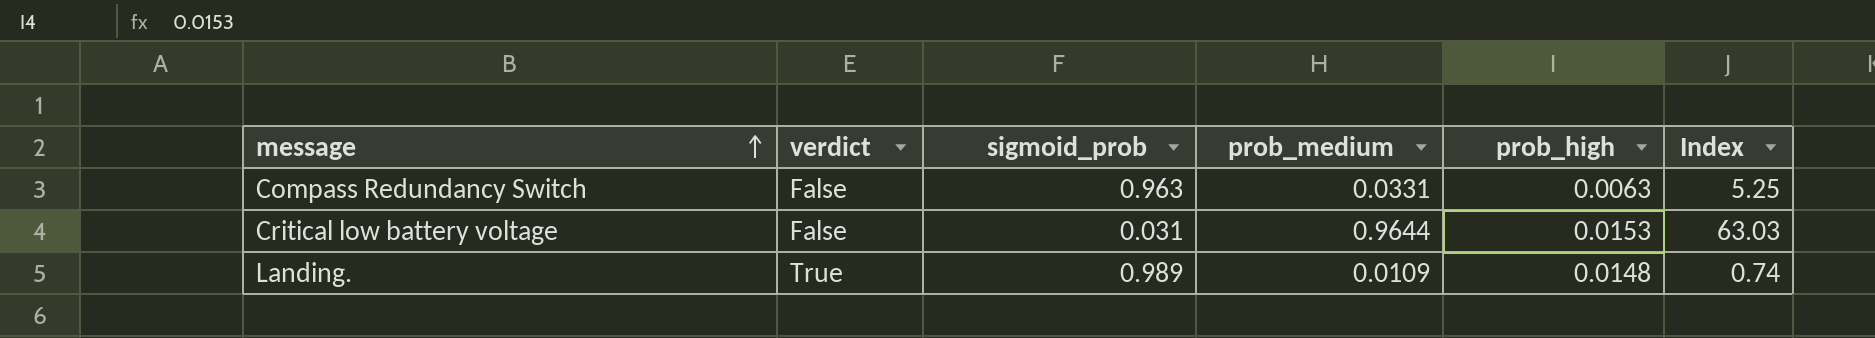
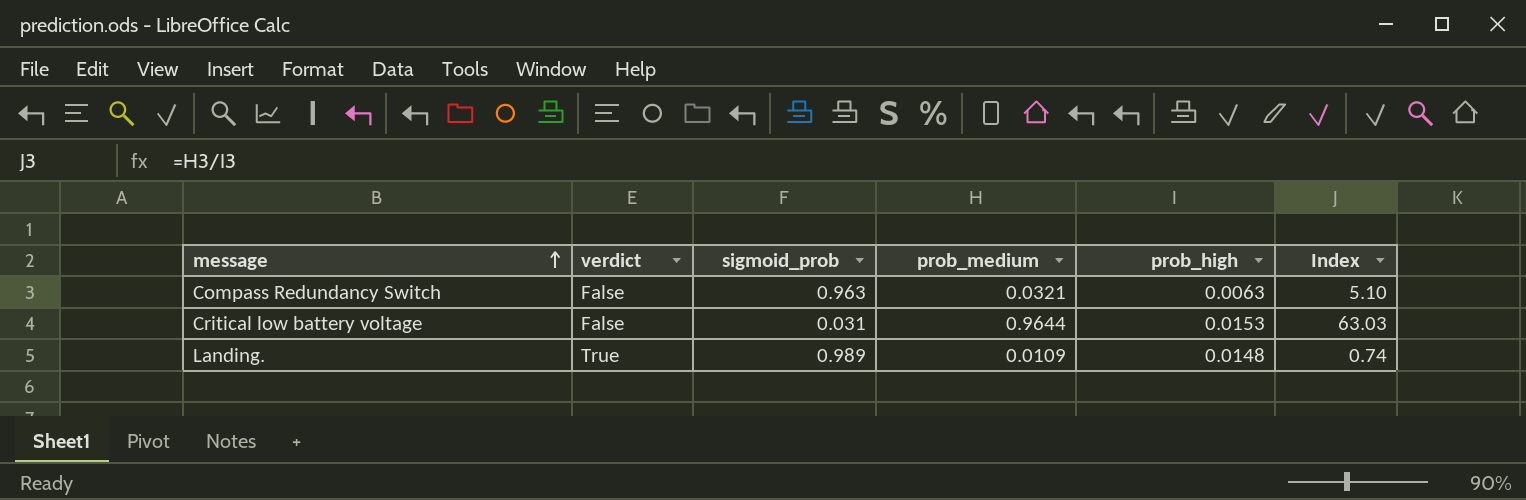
Compass Redundancy Switch | prob_medium: 0.0331 -> 0.0321
Compass Redundancy Switch | Index: 5.25 -> 5.10

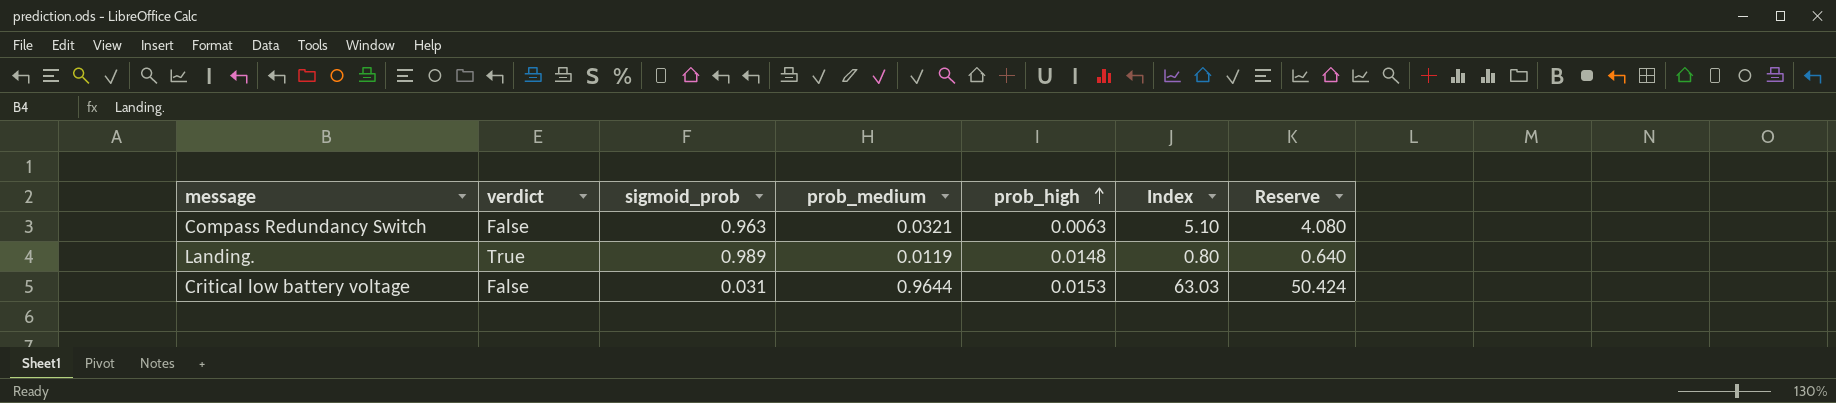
row order: message ascending -> prob_high ascending
column Reserve | formula: none -> [Index] * 0.8
Landing. | prob_medium: 0.0109 -> 0.0119
Landing. | Index: 0.74 -> 0.80

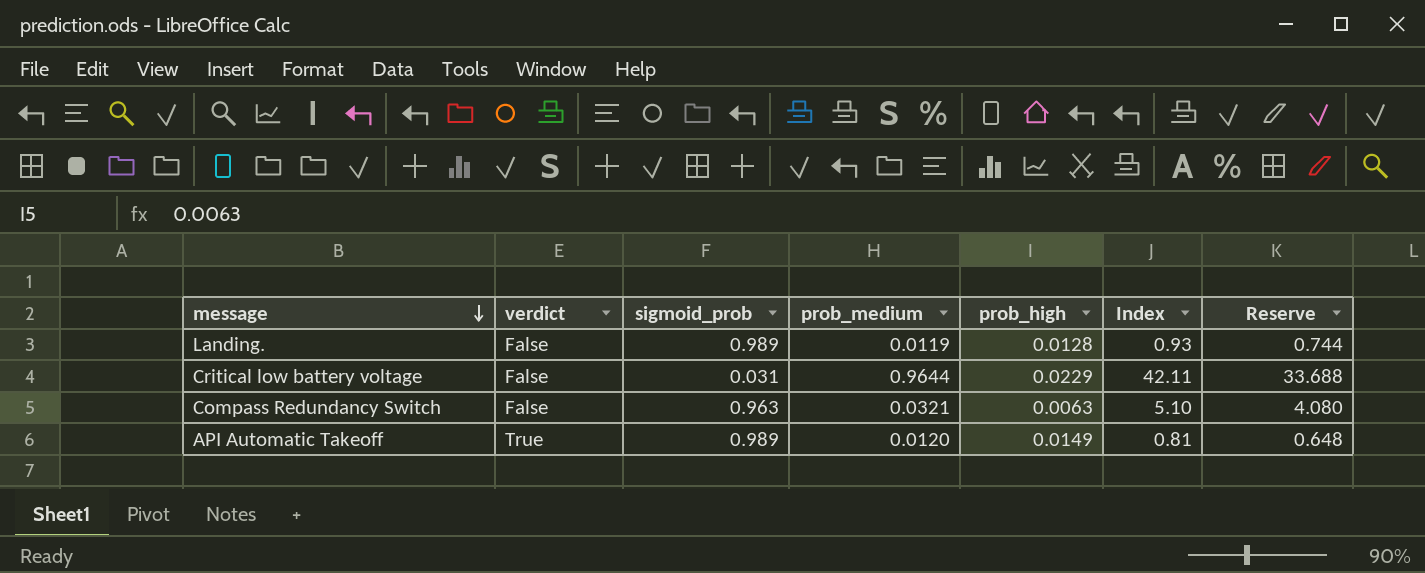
row order: prob_high ascending -> message descending
Landing. | verdict: True -> False
Landing. | prob_high: 0.0148 -> 0.0128
Landing. | Index: 0.80 -> 0.93
Landing. | Reserve: 0.640 -> 0.744
Critical low battery voltage | prob_high: 0.0153 -> 0.0229
Critical low battery voltage | Index: 63.03 -> 42.11
Critical low battery voltage | Reserve: 50.424 -> 33.688
row API Automatic Takeoff: none -> True | 0.989 | 0.0120 | 0.0149 | 0.81 | 0.648

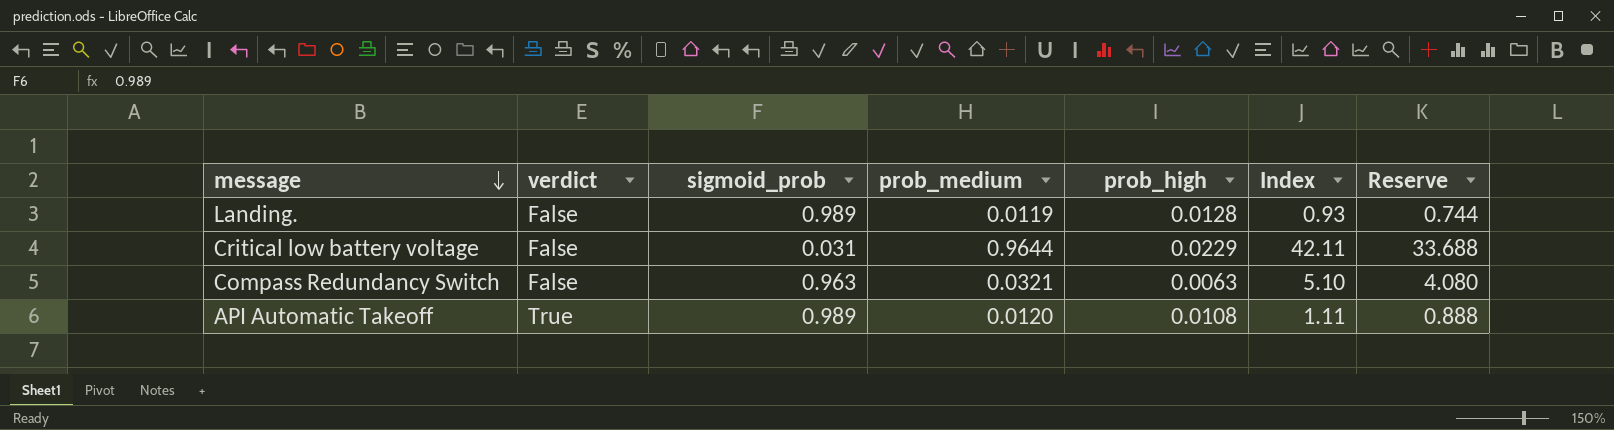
API Automatic Takeoff | prob_high: 0.0149 -> 0.0108
API Automatic Takeoff | Index: 0.81 -> 1.11
API Automatic Takeoff | Reserve: 0.648 -> 0.888

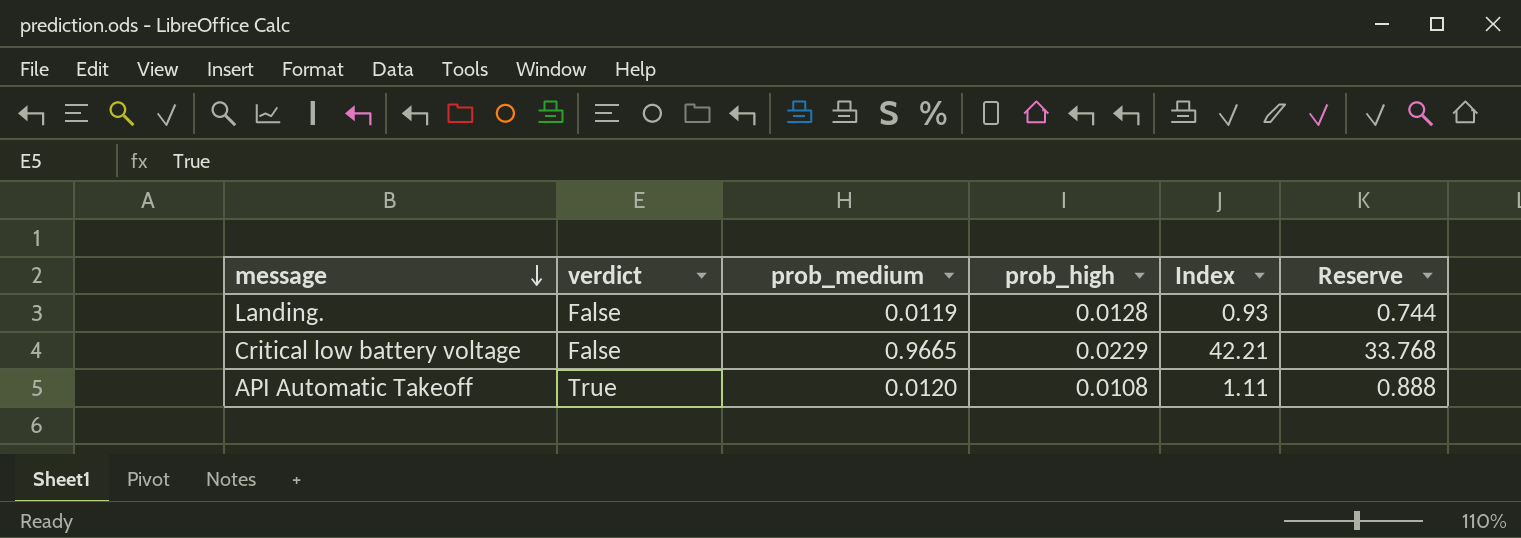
column sigmoid_prob | position: 3 -> none
row Compass Redundancy Switch: False | 0.963 | 0.0321 | 0.0063 | 5.10 | 4.080 -> none
Critical low battery voltage | prob_medium: 0.9644 -> 0.9665
Critical low battery voltage | Index: 42.11 -> 42.21
Critical low battery voltage | Reserve: 33.688 -> 33.768

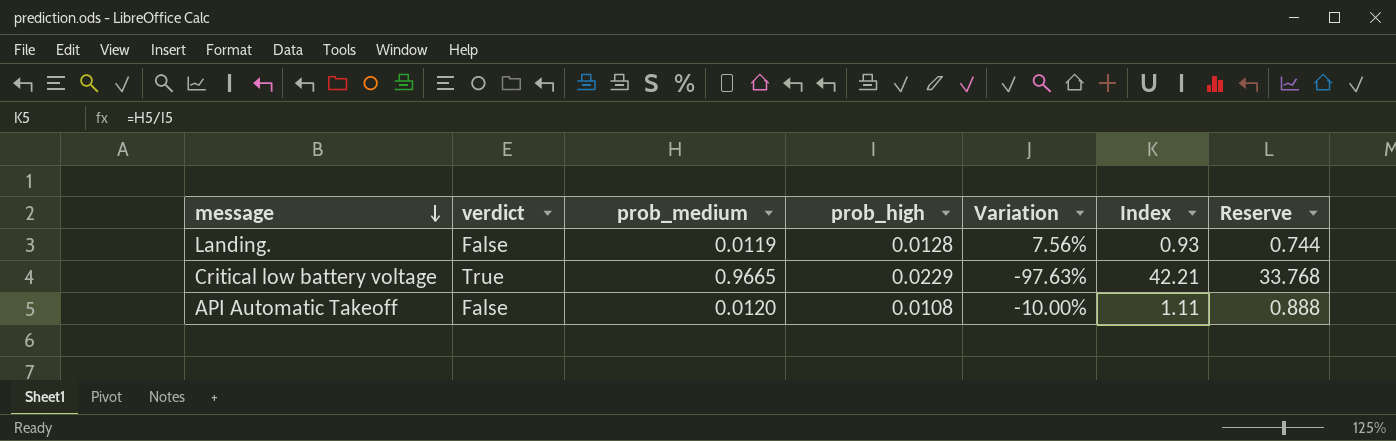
column Variation | formula: none -> ([prob_high] - [prob_medium]) / [prob_medium]
Critical low battery voltage | verdict: False -> True
API Automatic Takeoff | verdict: True -> False

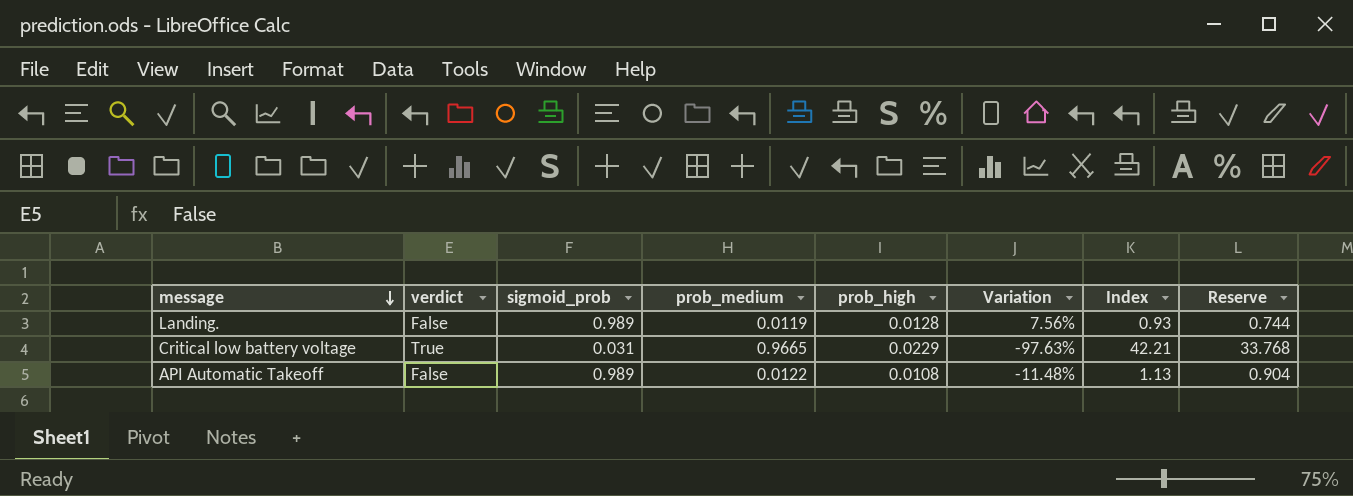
column sigmoid_prob | position: none -> 3
API Automatic Takeoff | prob_medium: 0.0120 -> 0.0122
API Automatic Takeoff | Variation: -10.00% -> -11.48%
API Automatic Takeoff | Index: 1.11 -> 1.13
API Automatic Takeoff | Reserve: 0.888 -> 0.904

